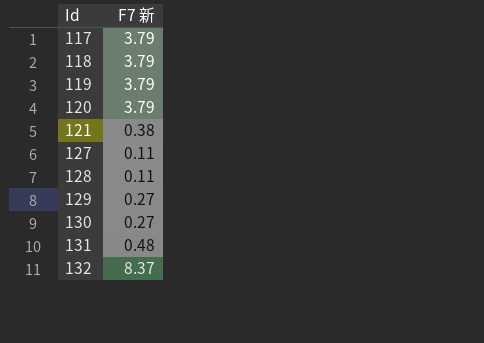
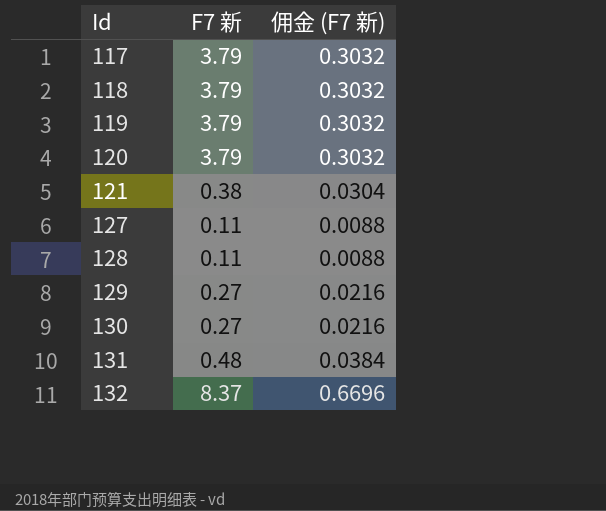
column 佣金 (F7 新) | formula: none -> [F7 新] * 0.08

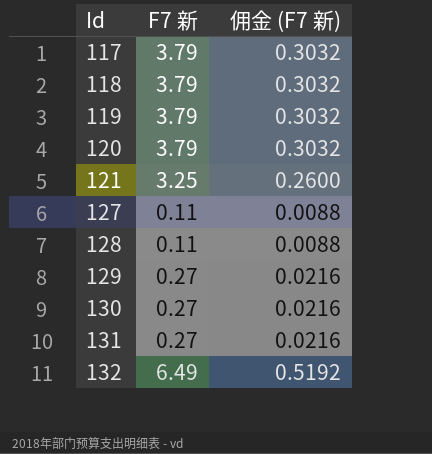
121 | F7 新: 0.38 -> 3.25
121 | 佣金 (F7 新): 0.0304 -> 0.2600
131 | F7 新: 0.48 -> 0.27
131 | 佣金 (F7 新): 0.0384 -> 0.0216
132 | F7 新: 8.37 -> 6.49
132 | 佣金 (F7 新): 0.6696 -> 0.5192

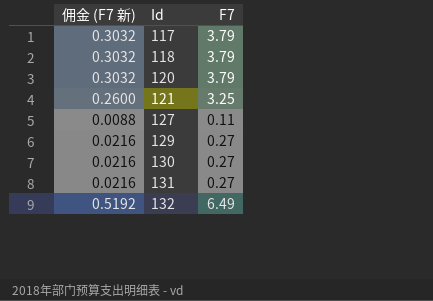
column 佣金 (F7 新) | position: 3 -> 1
column name: F7 新 -> F7
row 119: 3.79 | 0.3032 -> none
row 128: 0.11 | 0.0088 -> none

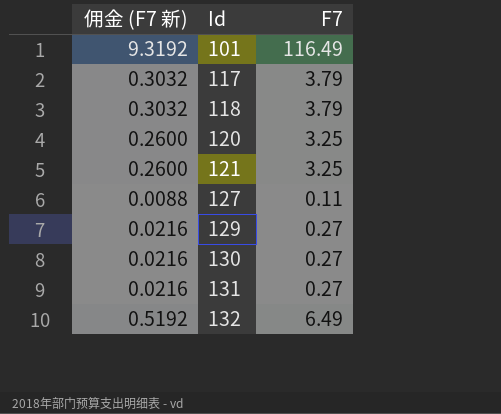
row 101: none -> 9.3192 | 116.49
120 | 佣金 (F7 新): 0.3032 -> 0.2600
120 | F7: 3.79 -> 3.25

